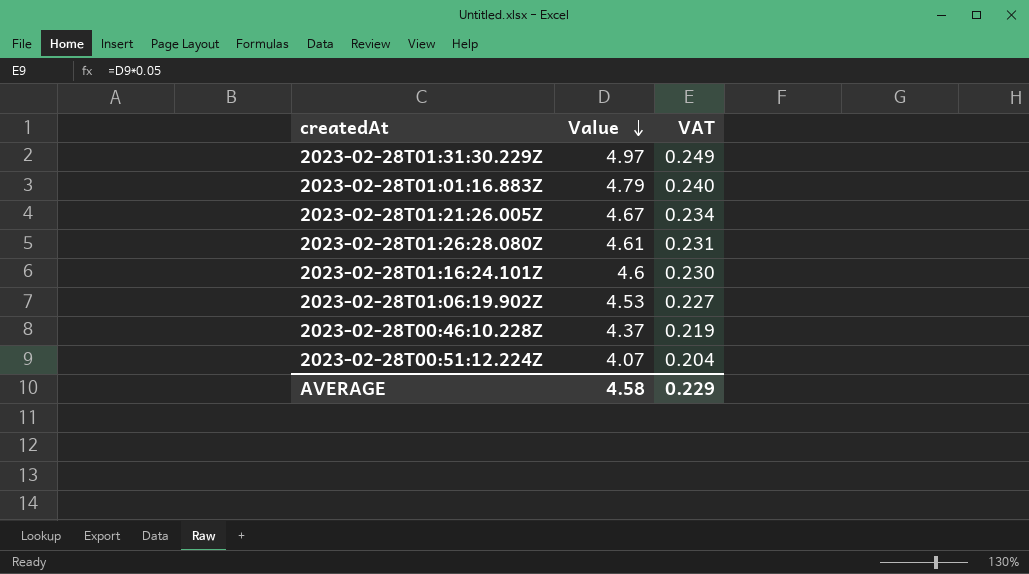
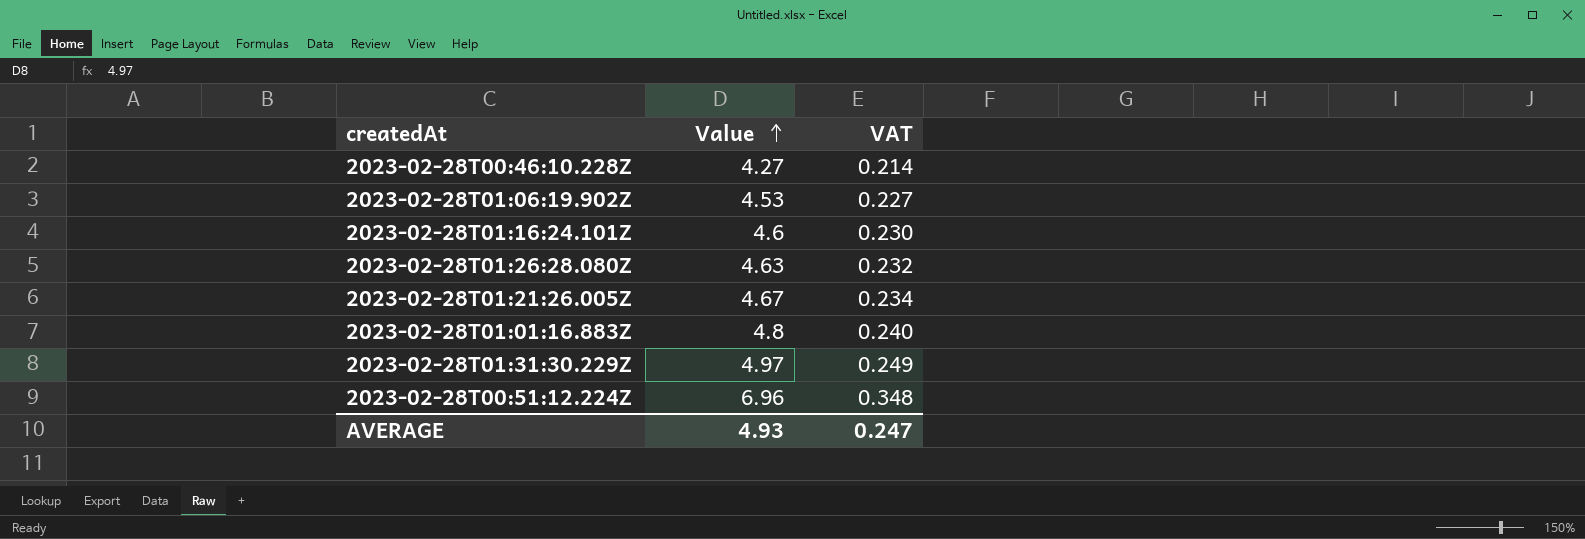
row order: Value descending -> Value ascending
2023-02-28T00:46:10.228Z | Value: 4.37 -> 4.27
2023-02-28T00:46:10.228Z | VAT: 0.219 -> 0.214
2023-02-28T01:26:28.080Z | Value: 4.61 -> 4.63
2023-02-28T01:26:28.080Z | VAT: 0.231 -> 0.232
2023-02-28T01:01:16.883Z | Value: 4.79 -> 4.8
2023-02-28T00:51:12.224Z | Value: 4.07 -> 6.96
2023-02-28T00:51:12.224Z | VAT: 0.204 -> 0.348
AVERAGE | Value: 4.58 -> 4.93
AVERAGE | VAT: 0.229 -> 0.247

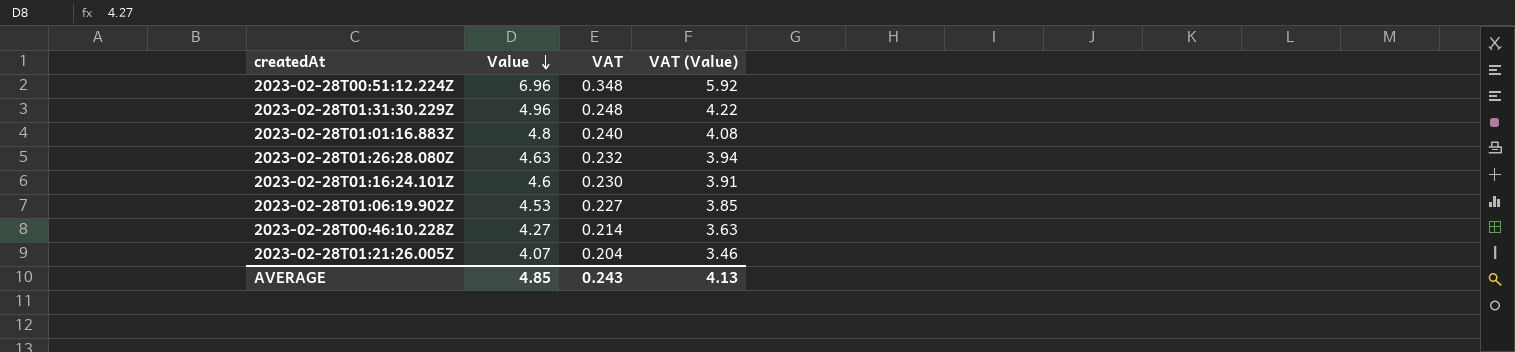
row order: Value ascending -> Value descending
column VAT (Value) | formula: none -> [Value] * 0.85
2023-02-28T01:31:30.229Z | Value: 4.97 -> 4.96
2023-02-28T01:31:30.229Z | VAT: 0.249 -> 0.248
2023-02-28T01:21:26.005Z | Value: 4.67 -> 4.07
2023-02-28T01:21:26.005Z | VAT: 0.234 -> 0.204
AVERAGE | Value: 4.93 -> 4.85
AVERAGE | VAT: 0.247 -> 0.243

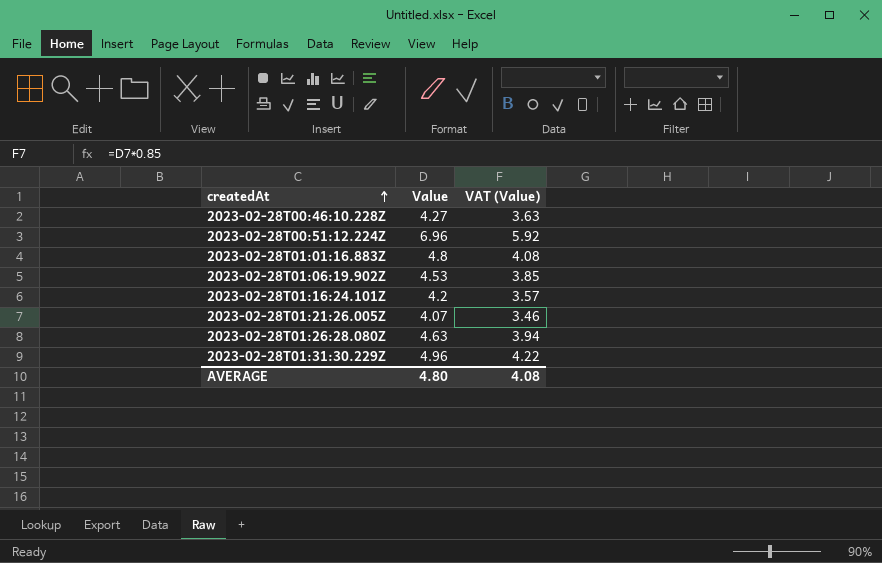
row order: Value descending -> createdAt ascending
column VAT | formula: [Value] * 0.05 -> none
2023-02-28T01:16:24.101Z | Value: 4.6 -> 4.2
2023-02-28T01:16:24.101Z | VAT (Value): 3.91 -> 3.57
AVERAGE | Value: 4.85 -> 4.80
AVERAGE | VAT (Value): 4.13 -> 4.08

